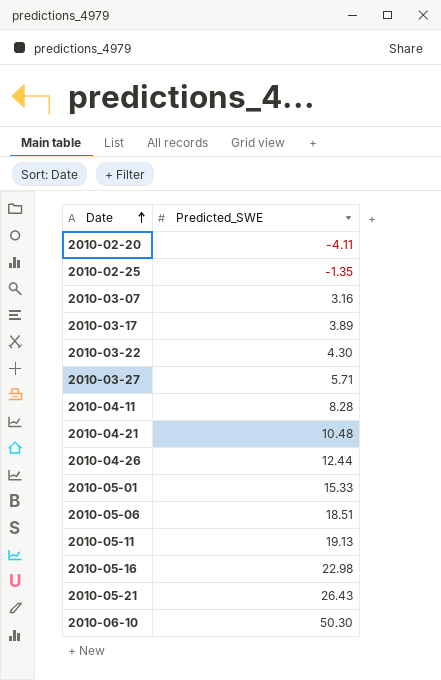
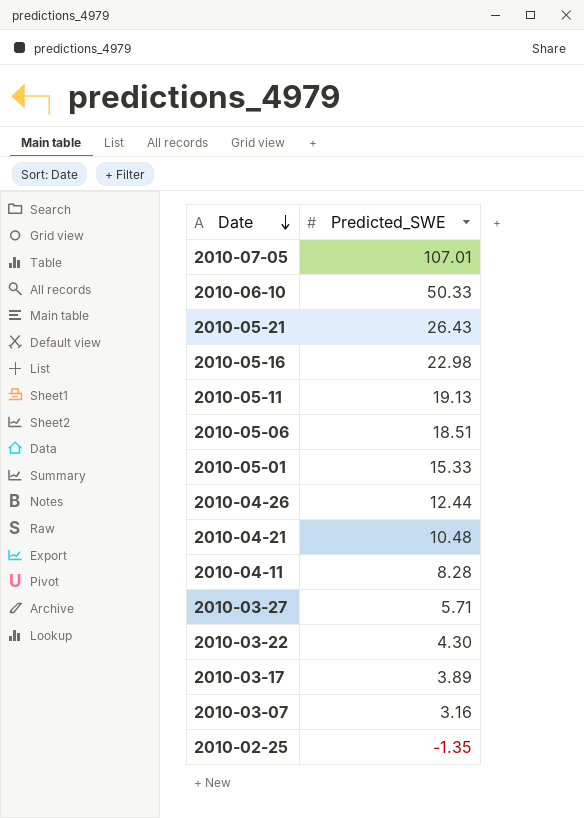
row order: Date ascending -> Date descending
row 2010-02-20: -4.11 -> none
row 2010-07-05: none -> 107.01
2010-06-10 | Predicted_SWE: 50.30 -> 50.33

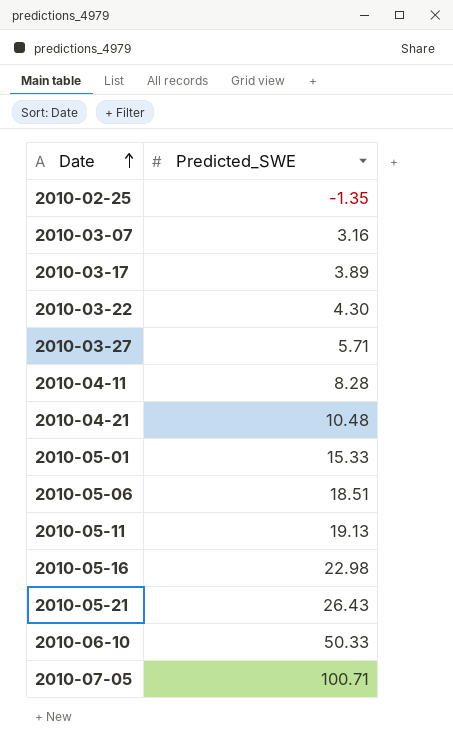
row order: Date descending -> Date ascending
row 2010-04-26: 12.44 -> none
2010-07-05 | Predicted_SWE: 107.01 -> 100.71

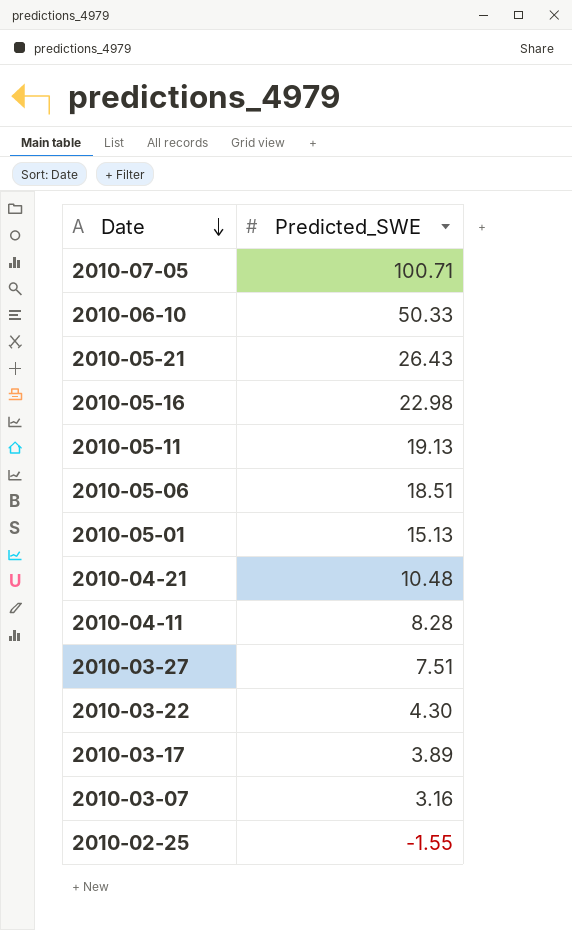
row order: Date ascending -> Date descending
2010-05-01 | Predicted_SWE: 15.33 -> 15.13
2010-03-27 | Predicted_SWE: 5.71 -> 7.51
2010-02-25 | Predicted_SWE: -1.35 -> -1.55

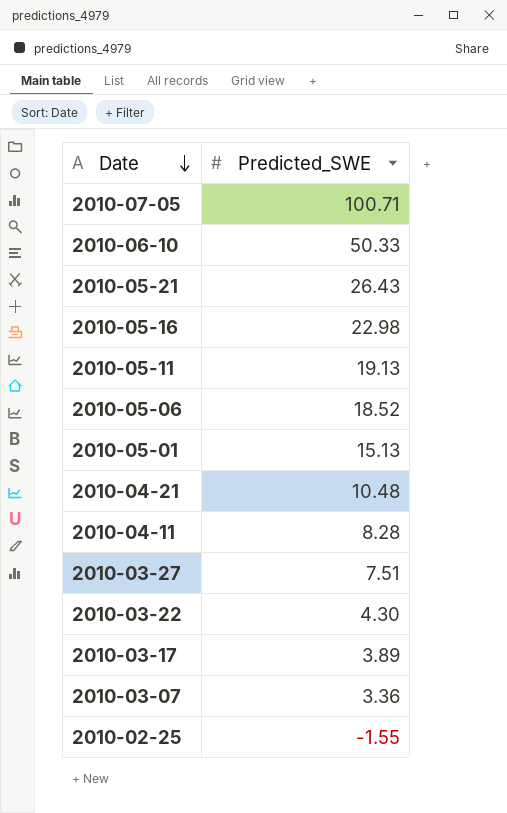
2010-05-06 | Predicted_SWE: 18.51 -> 18.52
2010-03-07 | Predicted_SWE: 3.16 -> 3.36

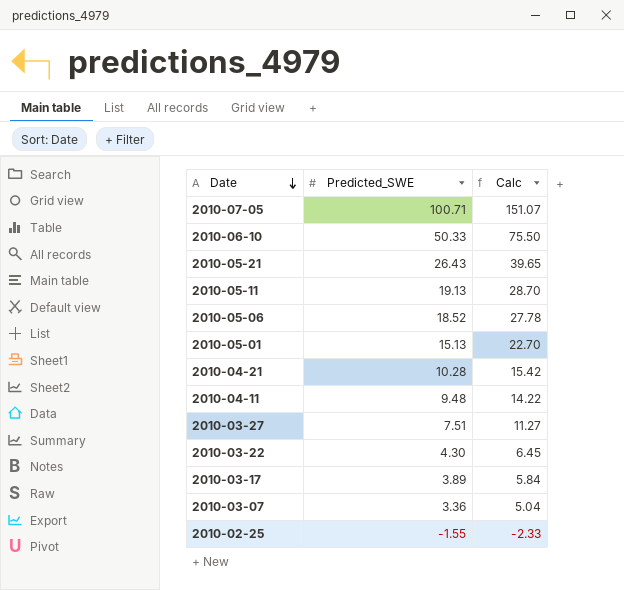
column Calc | formula: none -> [Predicted_SWE] * 1.5
row 2010-05-16: 22.98 -> none
2010-04-21 | Predicted_SWE: 10.48 -> 10.28
2010-04-11 | Predicted_SWE: 8.28 -> 9.48

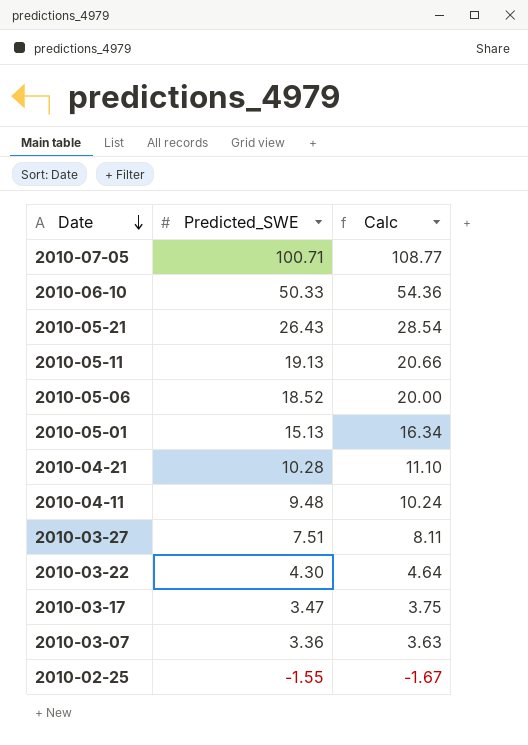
column Calc | formula: [Predicted_SWE] * 1.5 -> [Predicted_SWE] * 1.08
2010-03-17 | Predicted_SWE: 3.89 -> 3.47

